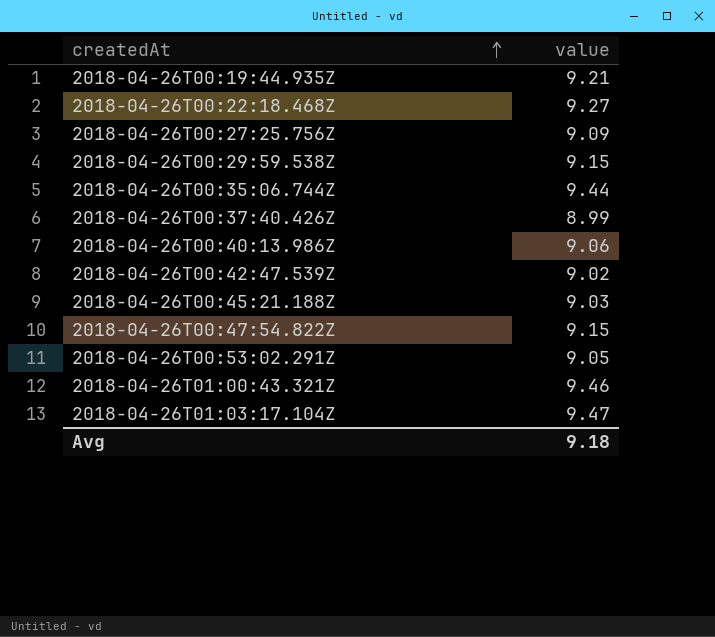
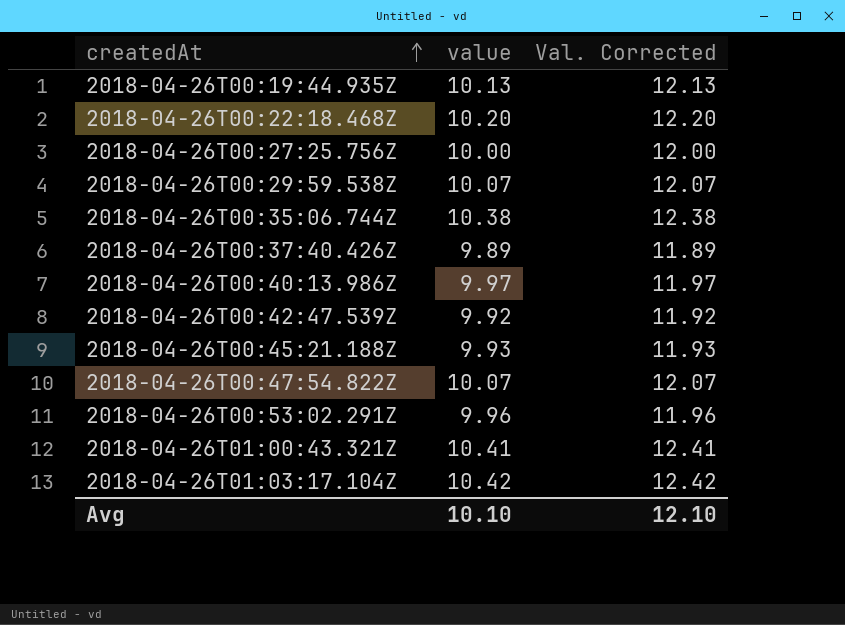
column Val. Corrected | formula: none -> [value] + 2
2018-04-26T00:19:44.935Z | value: 9.21 -> 10.13
2018-04-26T00:22:18.468Z | value: 9.27 -> 10.20
2018-04-26T00:27:25.756Z | value: 9.09 -> 10.00
2018-04-26T00:29:59.538Z | value: 9.15 -> 10.07
2018-04-26T00:35:06.744Z | value: 9.44 -> 10.38
2018-04-26T00:37:40.426Z | value: 8.99 -> 9.89
2018-04-26T00:40:13.986Z | value: 9.06 -> 9.97
2018-04-26T00:42:47.539Z | value: 9.02 -> 9.92
2018-04-26T00:45:21.188Z | value: 9.03 -> 9.93
2018-04-26T00:47:54.822Z | value: 9.15 -> 10.07
2018-04-26T00:53:02.291Z | value: 9.05 -> 9.96
2018-04-26T01:00:43.321Z | value: 9.46 -> 10.41
2018-04-26T01:03:17.104Z | value: 9.47 -> 10.42
Avg | value: 9.18 -> 10.10

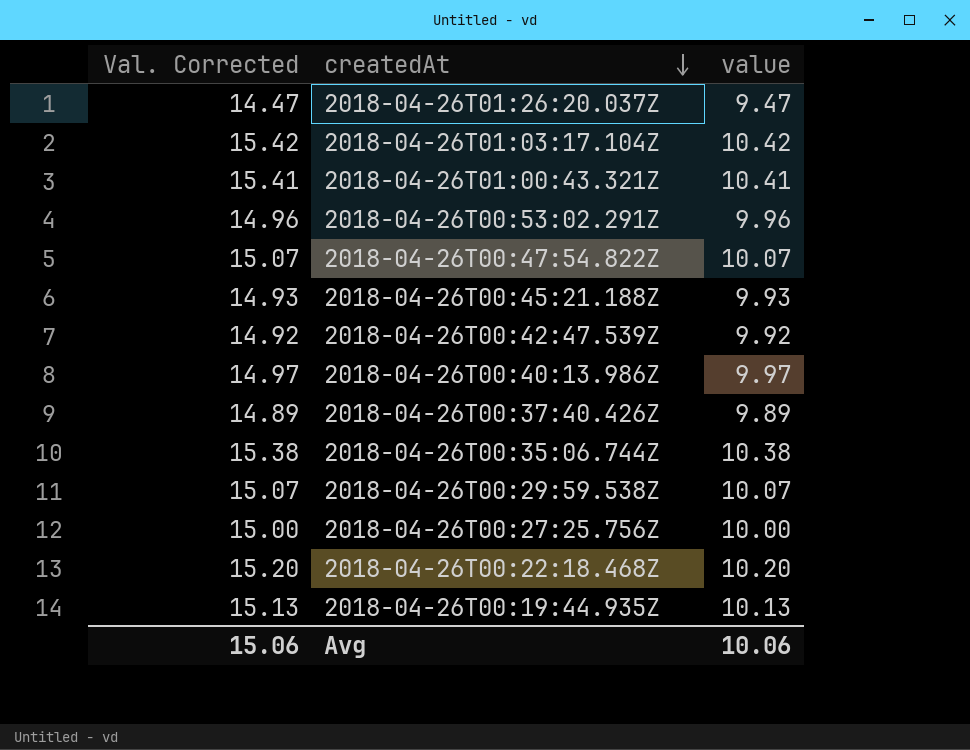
row order: createdAt ascending -> createdAt descending
column Val. Corrected | formula: [value] + 2 -> [value] + 5
column Val. Corrected | position: 3 -> 1
row 2018-04-26T01:26:20.037Z: none -> 14.47 | 9.47
Avg | Val. Corrected: 12.10 -> 15.06
Avg | value: 10.10 -> 10.06

